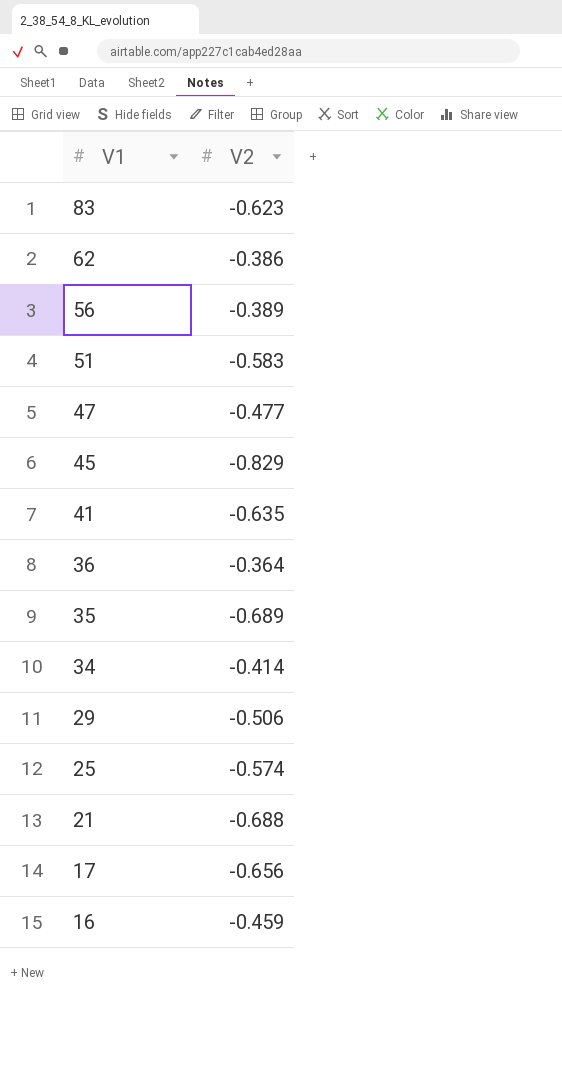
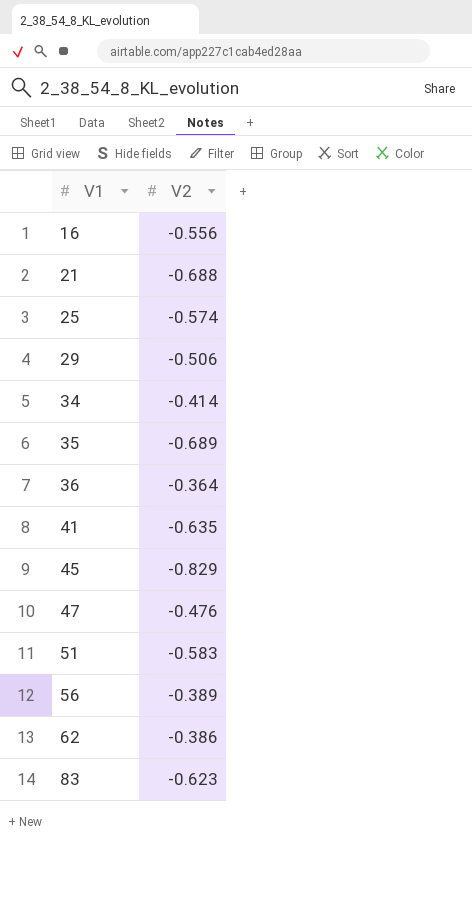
row order: V1 descending -> V1 ascending
row 17: -0.656 -> none
16 | V2: -0.459 -> -0.556
47 | V2: -0.477 -> -0.476

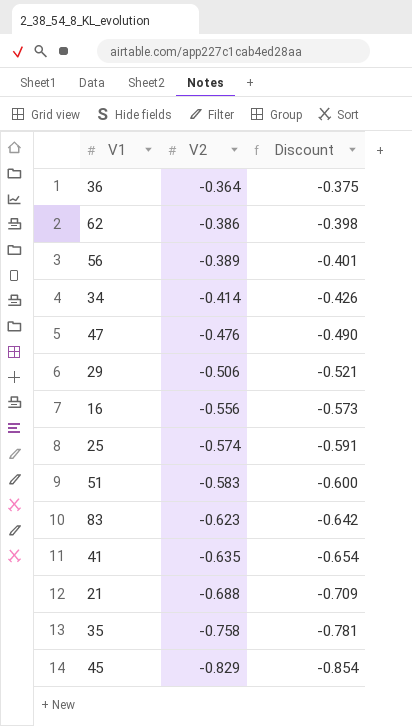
row order: V1 ascending -> V2 descending
column Discount | formula: none -> [V2] * 1.03
35 | V2: -0.689 -> -0.758

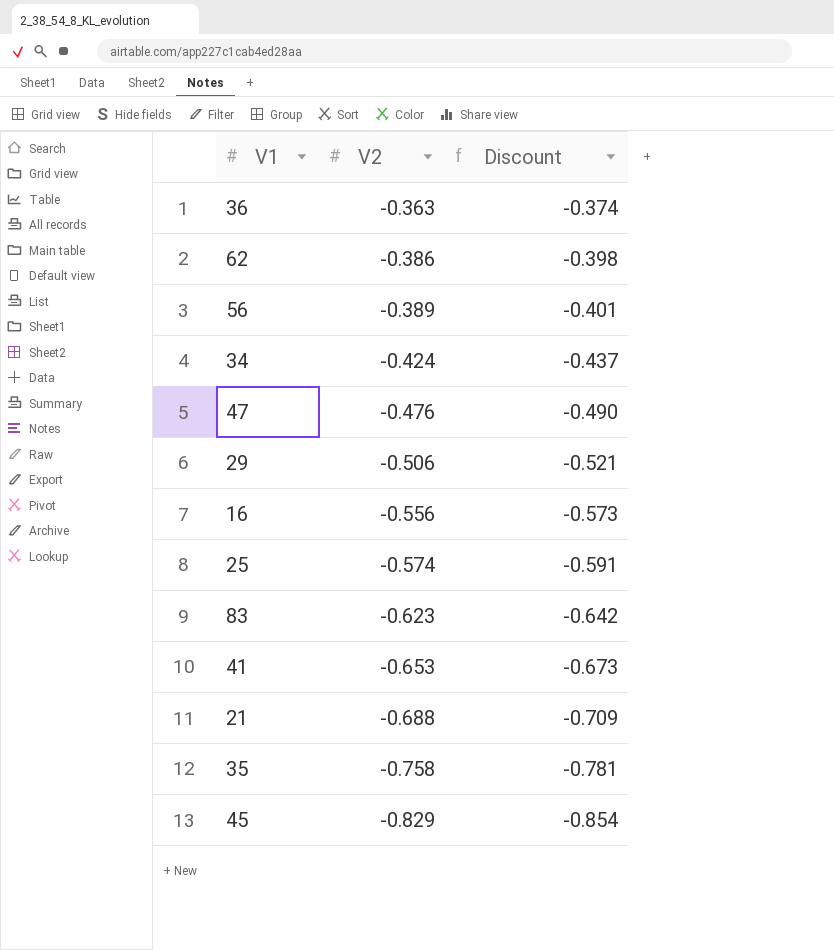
row 51: -0.583 | -0.600 -> none
36 | V2: -0.364 -> -0.363
36 | Discount: -0.375 -> -0.374
34 | V2: -0.414 -> -0.424
34 | Discount: -0.426 -> -0.437
41 | V2: -0.635 -> -0.653
41 | Discount: -0.654 -> -0.673

